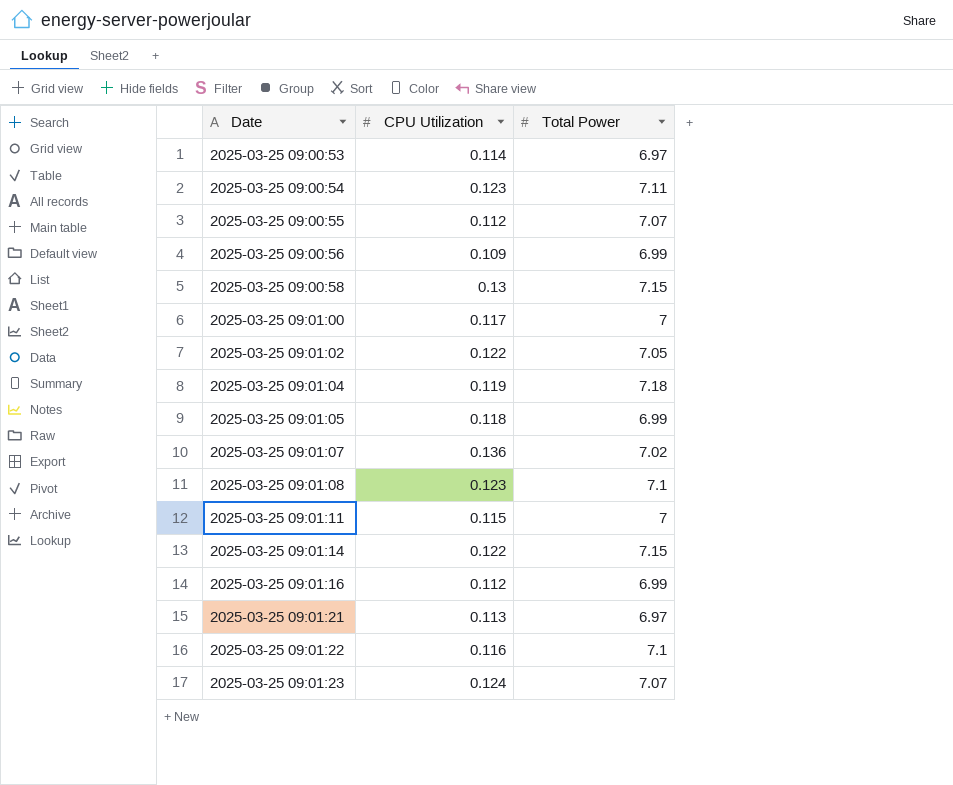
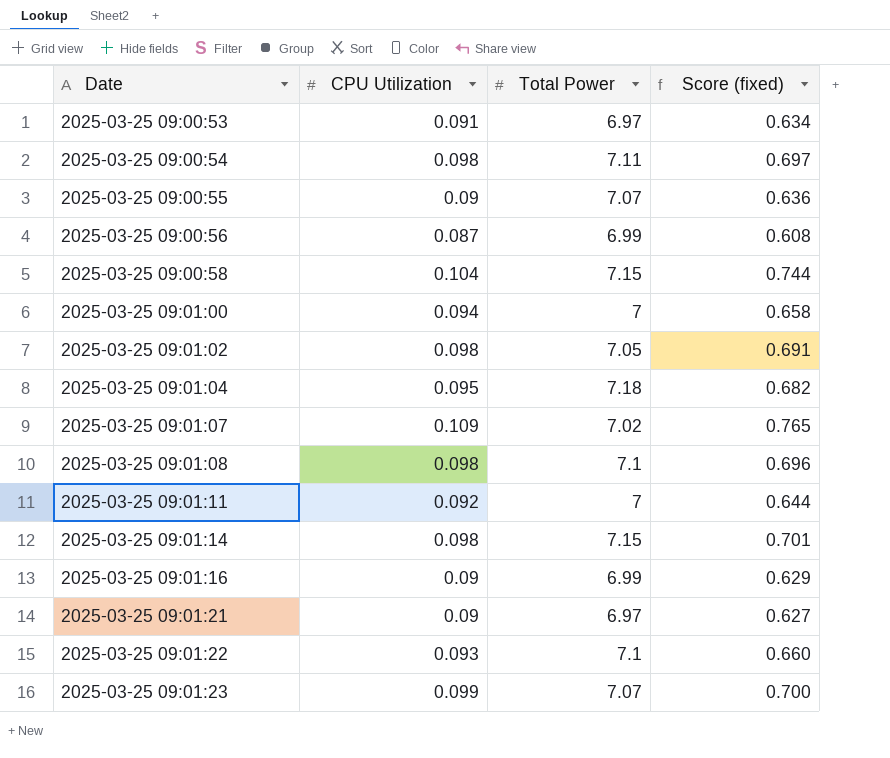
column Score (fixed) | formula: none -> [CPU Utilization] * [Total Power]
row 2025-03-25 09:01:05: 0.118 | 6.99 -> none
2025-03-25 09:00:53 | CPU Utilization: 0.114 -> 0.091
2025-03-25 09:00:54 | CPU Utilization: 0.123 -> 0.098
2025-03-25 09:00:55 | CPU Utilization: 0.112 -> 0.09
2025-03-25 09:00:56 | CPU Utilization: 0.109 -> 0.087
2025-03-25 09:00:58 | CPU Utilization: 0.13 -> 0.104
2025-03-25 09:01:00 | CPU Utilization: 0.117 -> 0.094
2025-03-25 09:01:02 | CPU Utilization: 0.122 -> 0.098
2025-03-25 09:01:04 | CPU Utilization: 0.119 -> 0.095
2025-03-25 09:01:07 | CPU Utilization: 0.136 -> 0.109
2025-03-25 09:01:08 | CPU Utilization: 0.123 -> 0.098
2025-03-25 09:01:11 | CPU Utilization: 0.115 -> 0.092
2025-03-25 09:01:14 | CPU Utilization: 0.122 -> 0.098
2025-03-25 09:01:16 | CPU Utilization: 0.112 -> 0.09
2025-03-25 09:01:21 | CPU Utilization: 0.113 -> 0.09
2025-03-25 09:01:22 | CPU Utilization: 0.116 -> 0.093
2025-03-25 09:01:23 | CPU Utilization: 0.124 -> 0.099

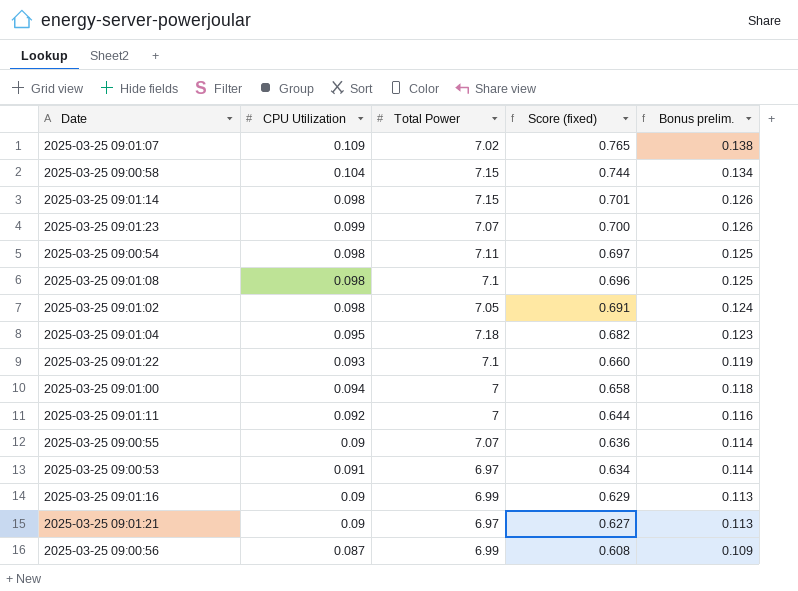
row order: Date ascending -> Score (fixed) descending
column Bonus prelim. | formula: none -> [Score (fixed)] * 0.18

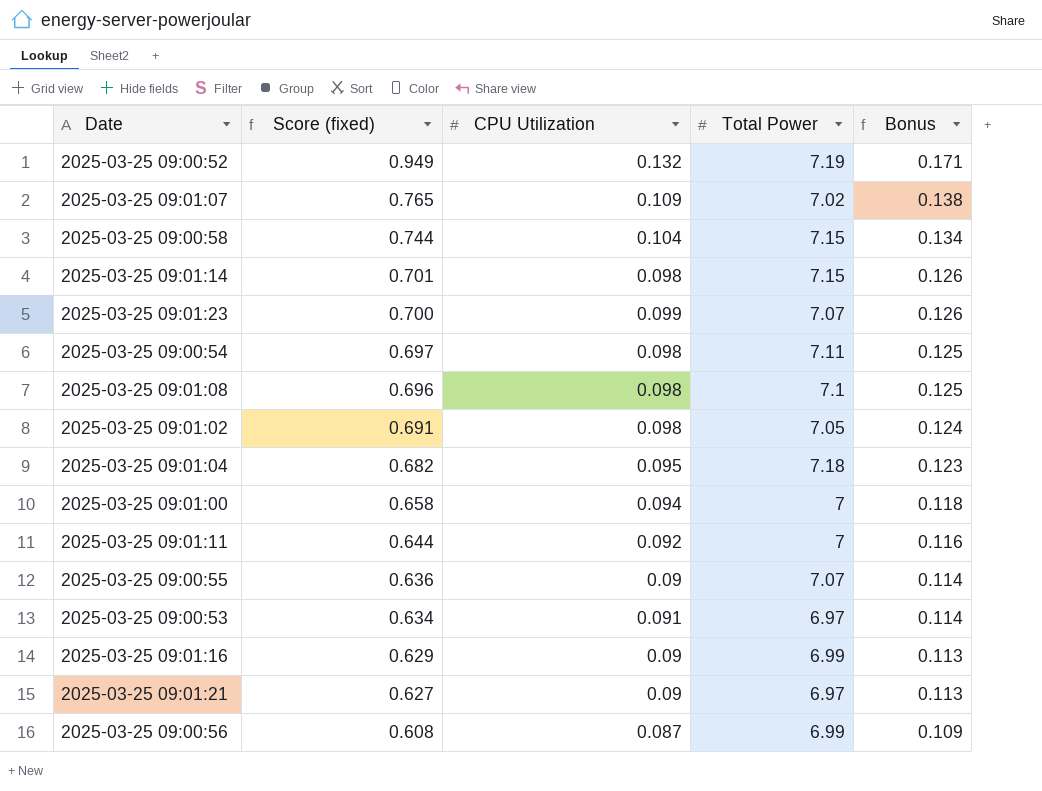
column Score (fixed) | position: 4 -> 2
column name: Bonus prelim. -> Bonus
row 2025-03-25 09:01:22: 0.093 | 7.1 | 0.660 | 0.119 -> none
row 2025-03-25 09:00:52: none -> 0.949 | 0.132 | 7.19 | 0.171

